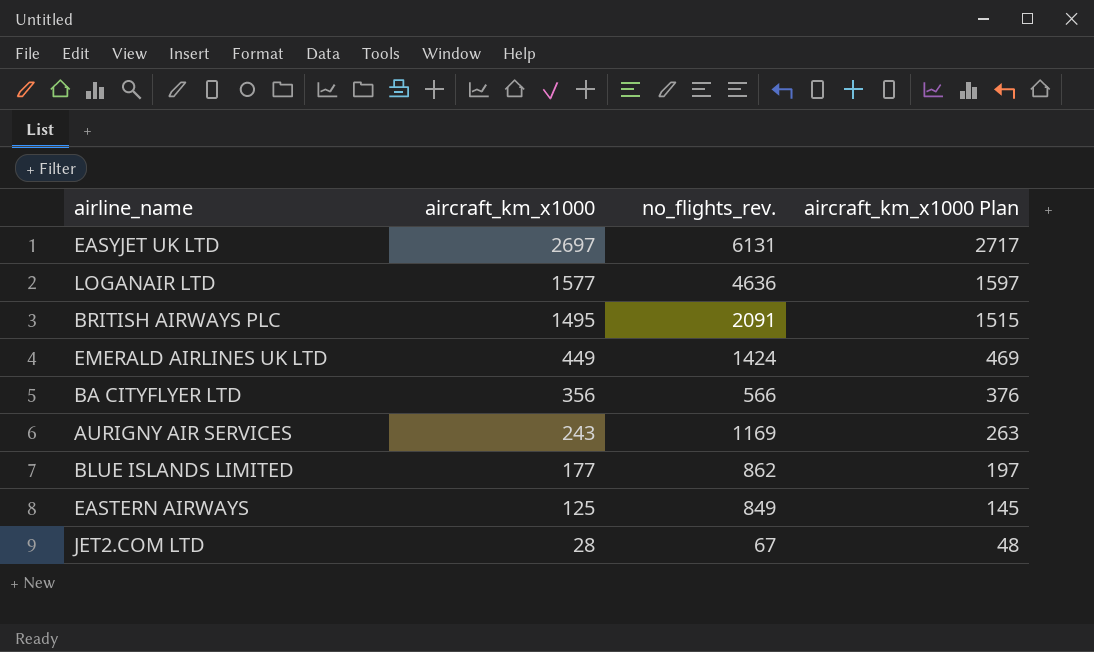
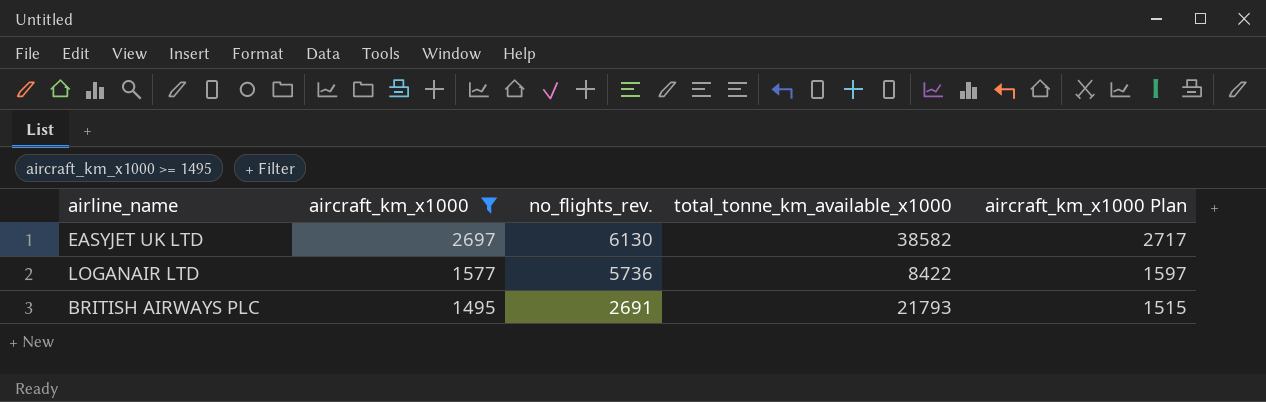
filter: none -> aircraft_km_x1000 >= 1495
column total_tonne_km_available_x1000 | position: none -> 4
EASYJET UK LTD | no_flights_rev.: 6131 -> 6130
LOGANAIR LTD | no_flights_rev.: 4636 -> 5736
BRITISH AIRWAYS PLC | no_flights_rev.: 2091 -> 2691

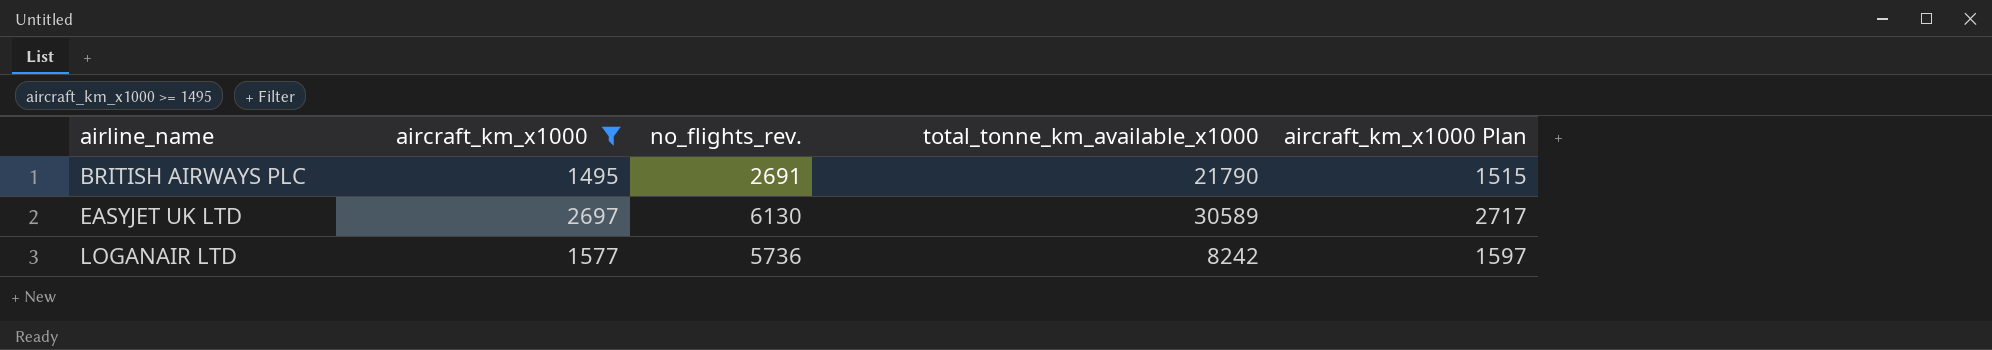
row order: aircraft_km_x1000 descending -> airline_name ascending
BRITISH AIRWAYS PLC | total_tonne_km_available_x1000: 21793 -> 21790
EASYJET UK LTD | total_tonne_km_available_x1000: 38582 -> 30589
LOGANAIR LTD | total_tonne_km_available_x1000: 8422 -> 8242

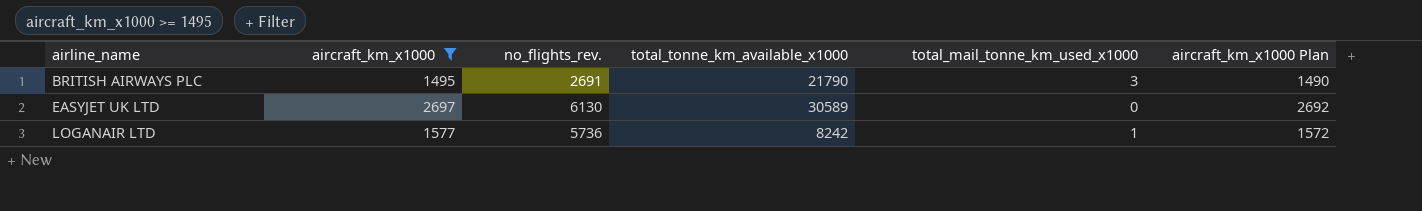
column total_mail_tonne_km_used_x1000 | position: none -> 5
column aircraft_km_x1000 Plan | formula: [aircraft_km_x1000] + 20 -> [aircraft_km_x1000] - 5

